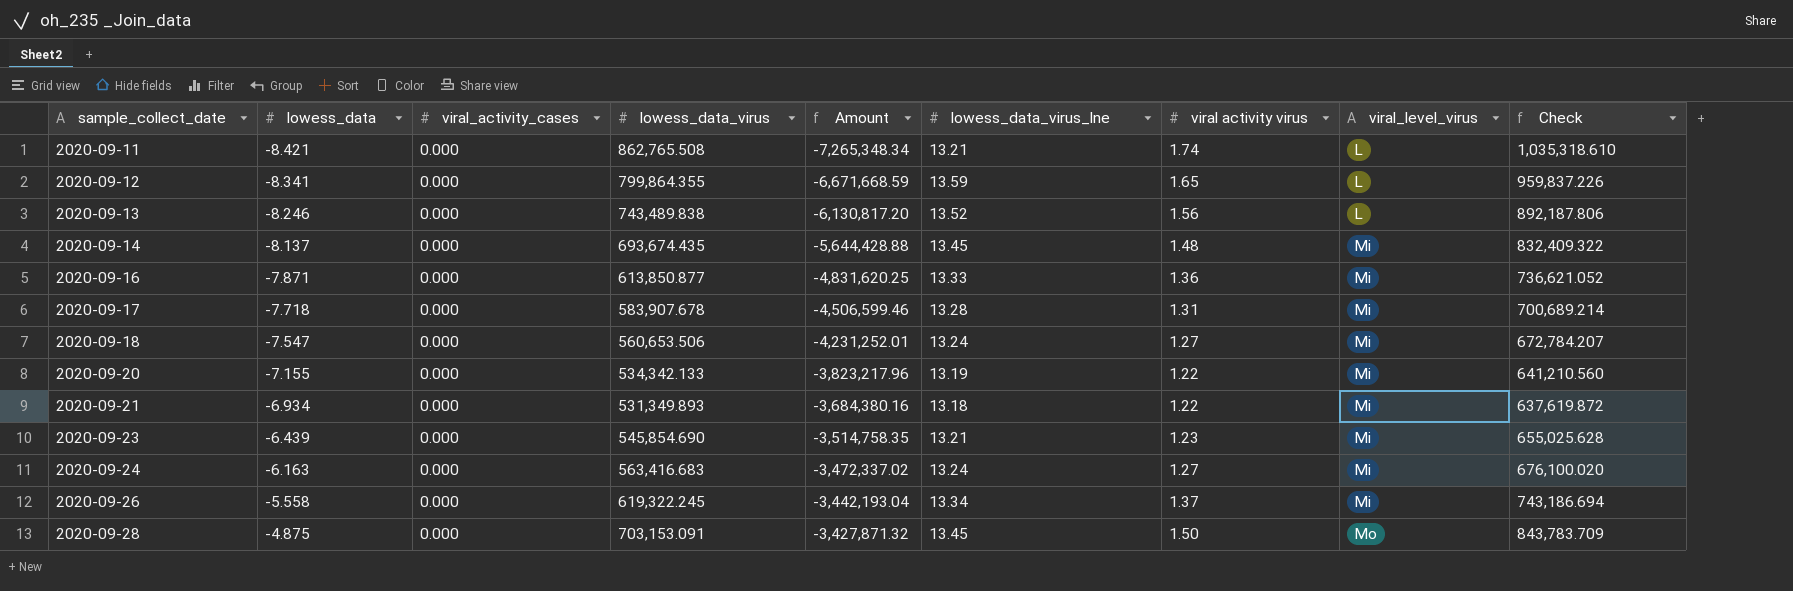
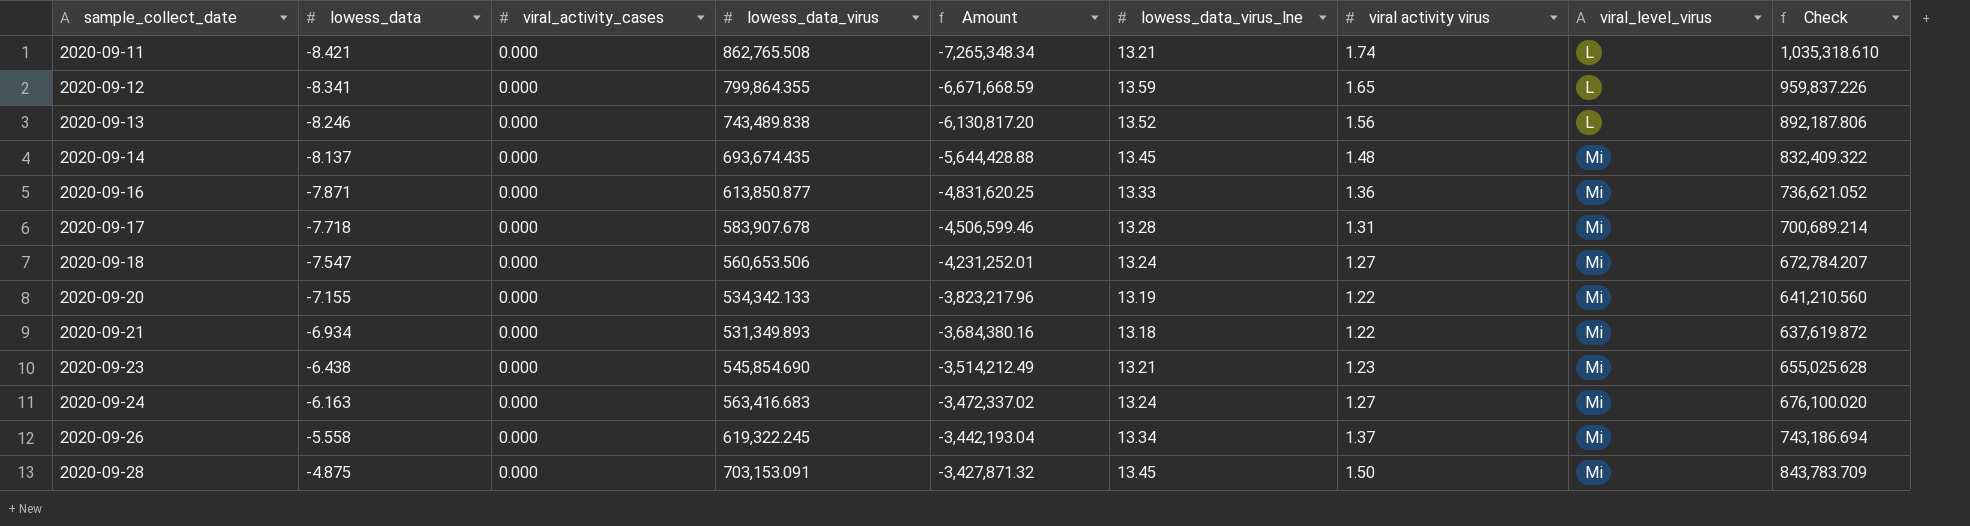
2020-09-23 | lowess_data: -6.439 -> -6.438
2020-09-23 | Amount: -3,514,758.35 -> -3,514,212.49
2020-09-28 | viral_level_virus: Mo -> Mi

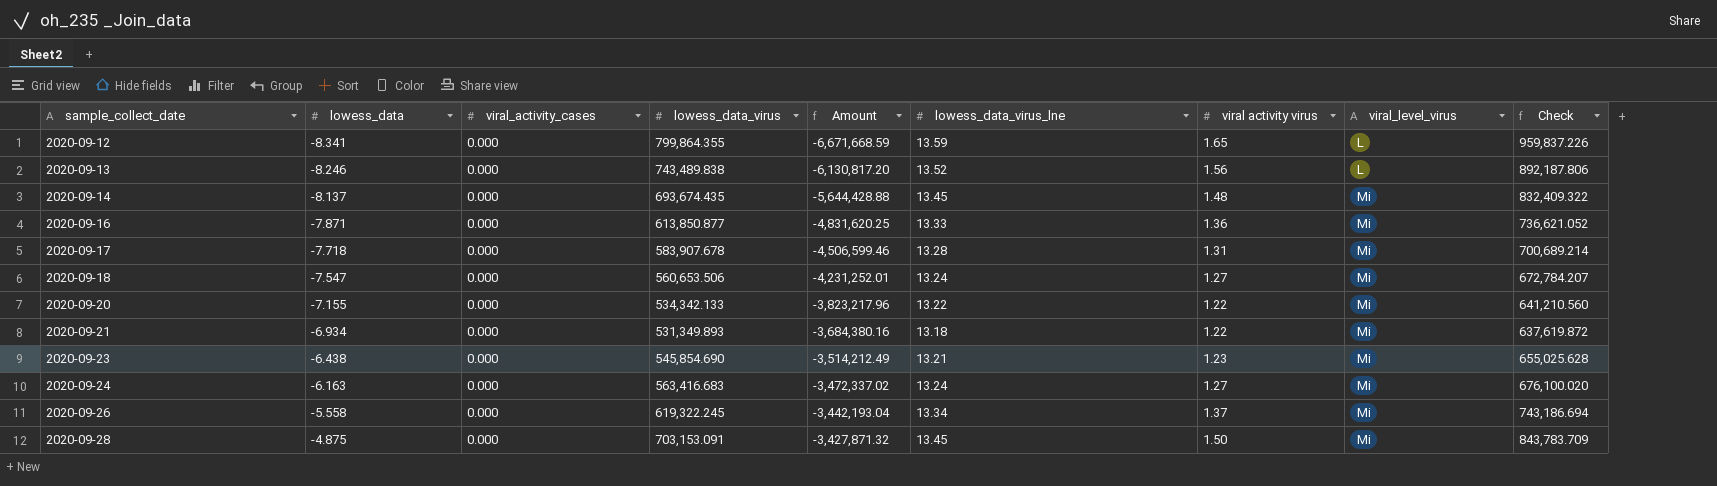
row 2020-09-11: -8.421 | 0.000 | 862,765.508 | -7,265,348.34 | 13.21 | 1.74 | L | 1,035,318.610 -> none
2020-09-20 | lowess_data_virus_lne: 13.19 -> 13.22

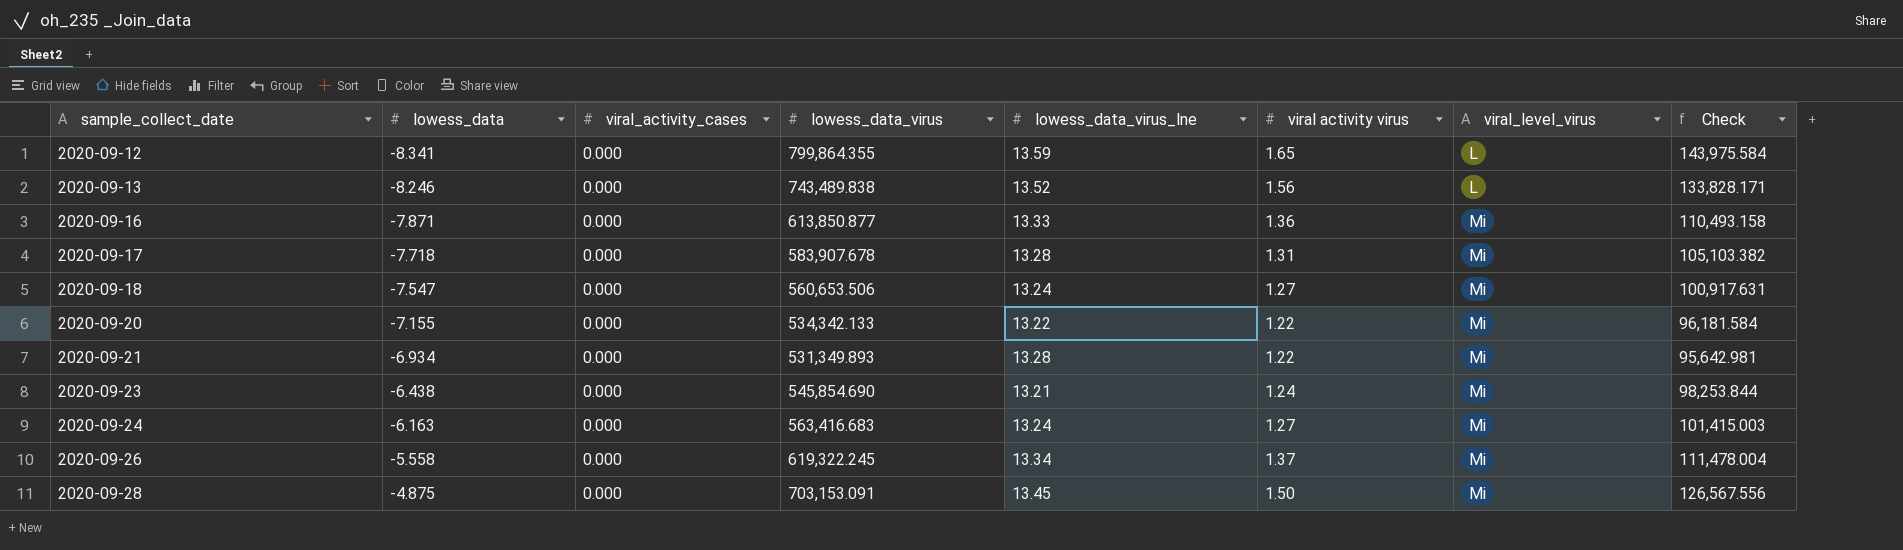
column Amount | formula: [lowess_data] * [lowess_data_virus] -> none
column Check | formula: [lowess_data_virus] * 1.2 -> [lowess_data_virus] * 0.18
row 2020-09-14: -8.137 | 0.000 | 693,674.435 | -5,644,428.88 | 13.45 | 1.48 | Mi | 832,409.322 -> none
2020-09-21 | lowess_data_virus_lne: 13.18 -> 13.28
2020-09-23 | viral activity virus: 1.23 -> 1.24

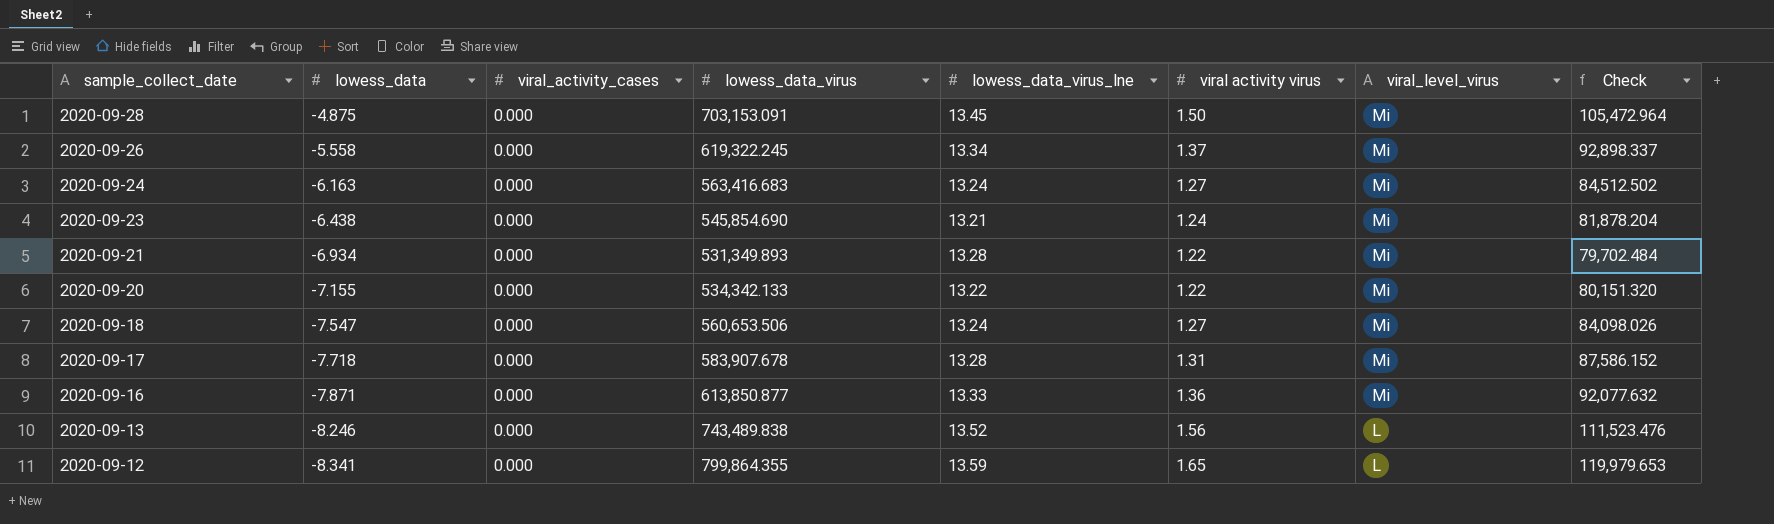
row order: sample_collect_date ascending -> sample_collect_date descending
column Check | formula: [lowess_data_virus] * 0.18 -> [lowess_data_virus] * 0.15

